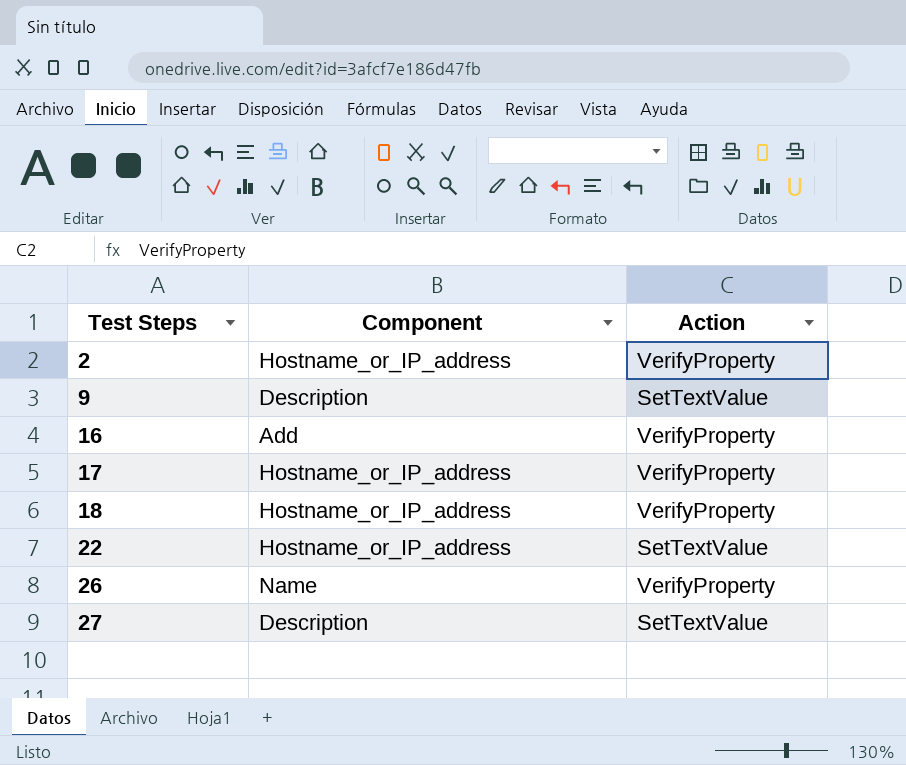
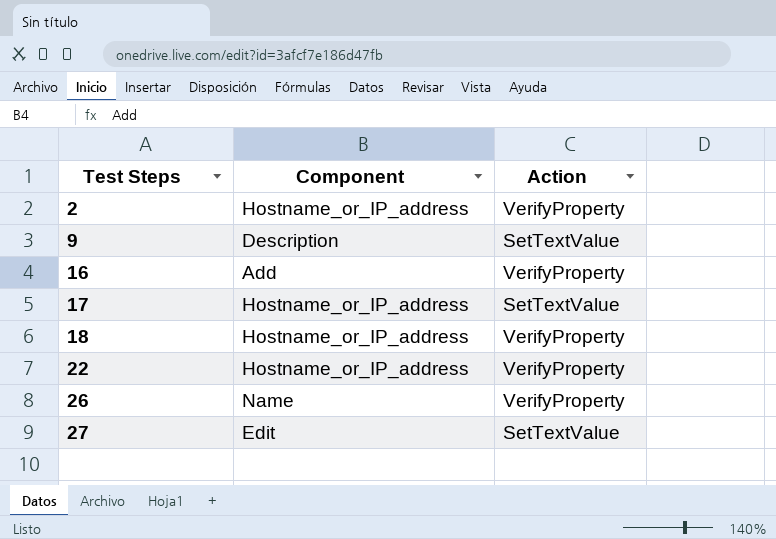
17 | Action: VerifyProperty -> SetTextValue
22 | Action: SetTextValue -> VerifyProperty
27 | Component: Description -> Edit

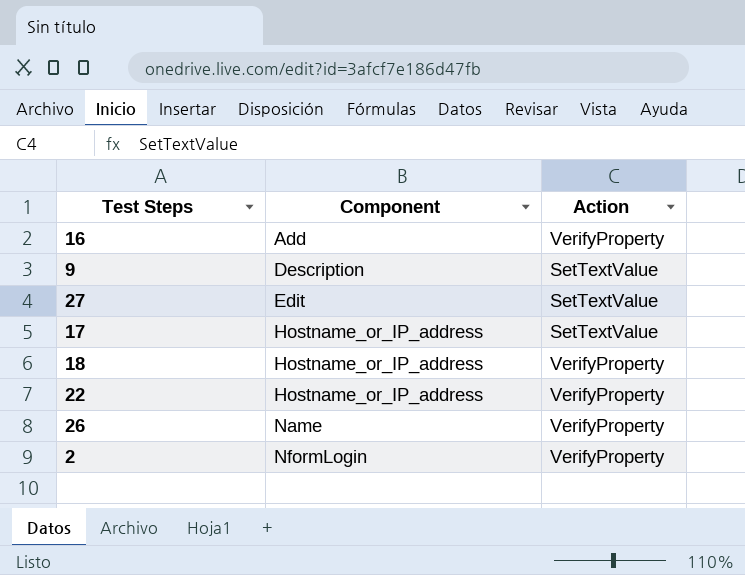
row order: Test Steps ascending -> Component ascending
2 | Component: Hostname_or_IP_address -> NformLogin

